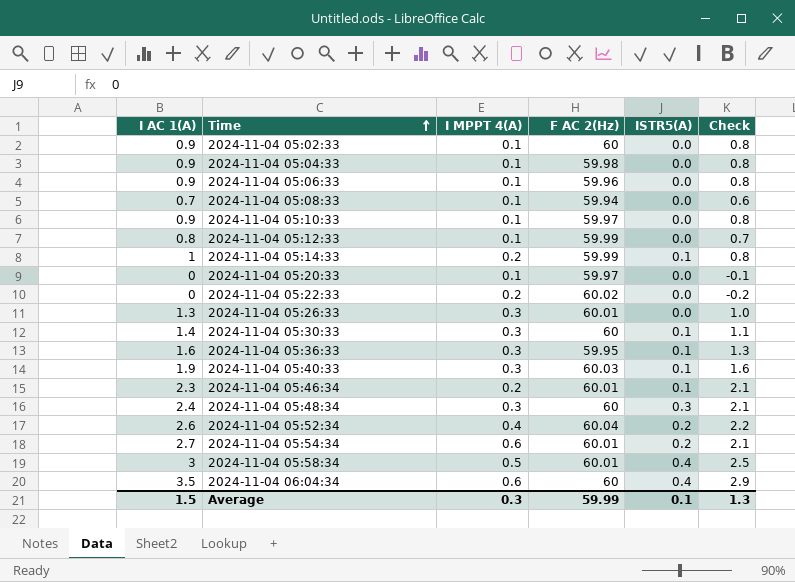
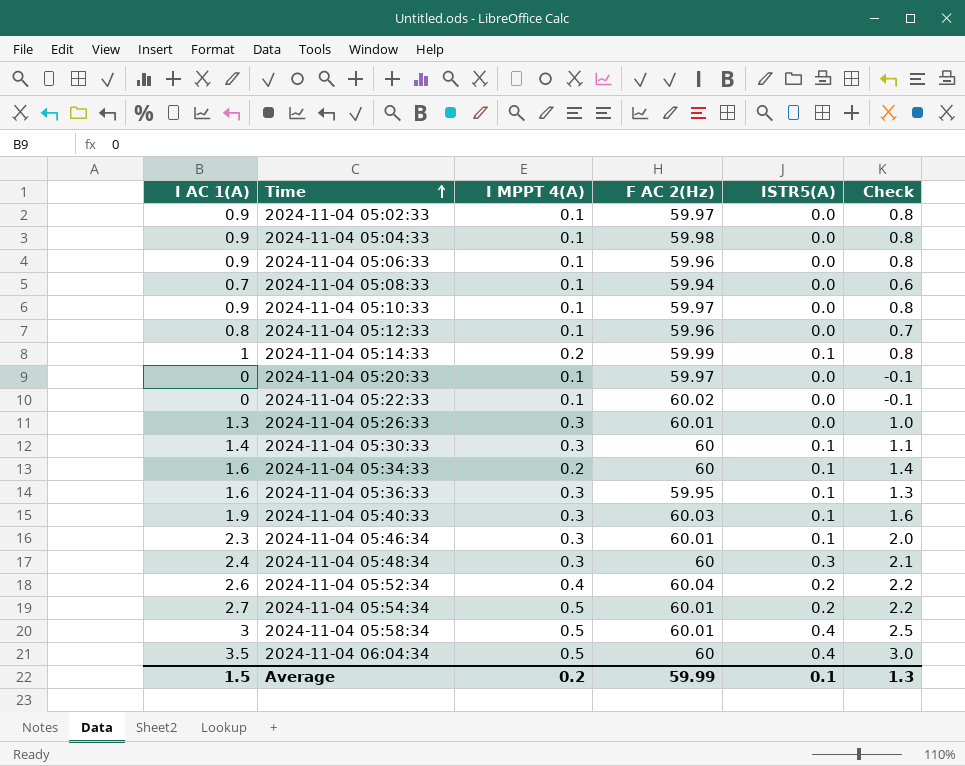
2024-11-04 05:02:33 | F AC 2(Hz): 60 -> 59.97
2024-11-04 05:12:33 | F AC 2(Hz): 59.99 -> 59.96
2024-11-04 05:22:33 | I MPPT 4(A): 0.2 -> 0.1
2024-11-04 05:22:33 | Check: -0.2 -> -0.1
row 2024-11-04 05:34:33: none -> 1.6 | 0.2 | 60 | 0.1 | 1.4
2024-11-04 05:46:34 | I MPPT 4(A): 0.2 -> 0.3
2024-11-04 05:46:34 | Check: 2.1 -> 2.0
2024-11-04 05:54:34 | I MPPT 4(A): 0.6 -> 0.5
2024-11-04 05:54:34 | Check: 2.1 -> 2.2
2024-11-04 06:04:34 | I MPPT 4(A): 0.6 -> 0.5
2024-11-04 06:04:34 | Check: 2.9 -> 3.0
Average | I MPPT 4(A): 0.3 -> 0.2

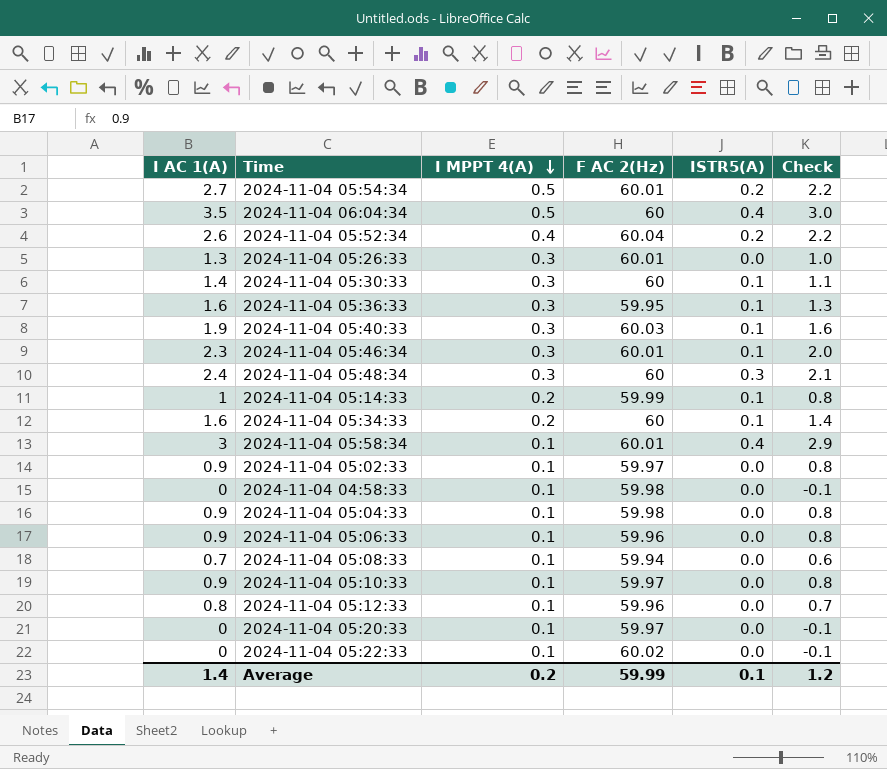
row order: Time ascending -> I MPPT 4(A) descending
2024-11-04 05:58:34 | I MPPT 4(A): 0.5 -> 0.1
2024-11-04 05:58:34 | Check: 2.5 -> 2.9
row 2024-11-04 04:58:33: none -> 0 | 0.1 | 59.98 | 0.0 | -0.1
Average | I AC 1(A): 1.5 -> 1.4
Average | Check: 1.3 -> 1.2

